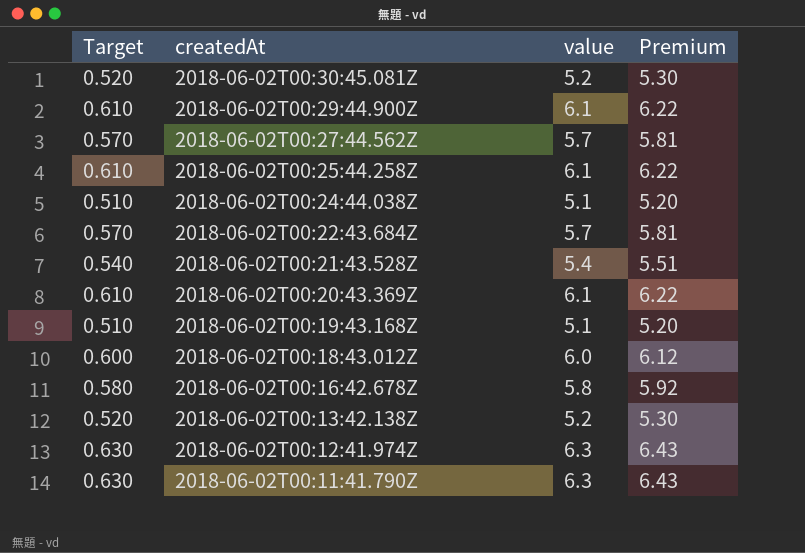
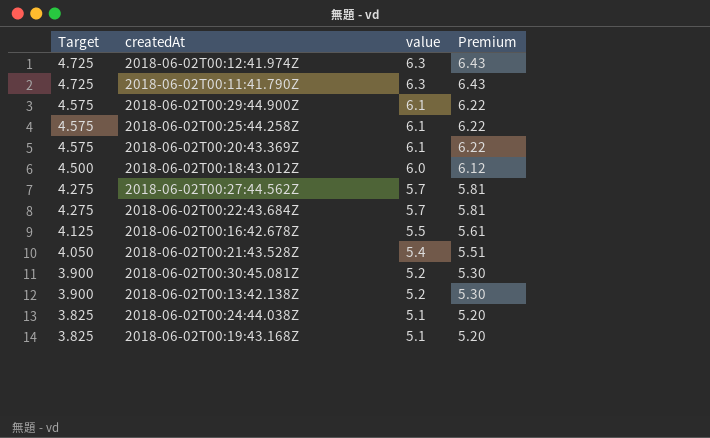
row order: createdAt descending -> Target descending
column Target | formula: [value] * 0.1 -> [value] * 0.75
2018-06-02T00:16:42.678Z | value: 5.8 -> 5.5
2018-06-02T00:16:42.678Z | Premium: 5.92 -> 5.61

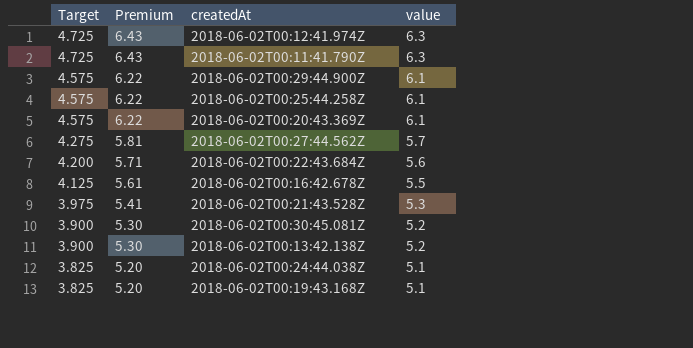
column Premium | position: 4 -> 2
row 2018-06-02T00:18:43.012Z: 4.500 | 6.0 | 6.12 -> none
2018-06-02T00:22:43.684Z | Target: 4.275 -> 4.200
2018-06-02T00:22:43.684Z | Premium: 5.81 -> 5.71
2018-06-02T00:22:43.684Z | value: 5.7 -> 5.6
2018-06-02T00:21:43.528Z | Target: 4.050 -> 3.975
2018-06-02T00:21:43.528Z | Premium: 5.51 -> 5.41
2018-06-02T00:21:43.528Z | value: 5.4 -> 5.3

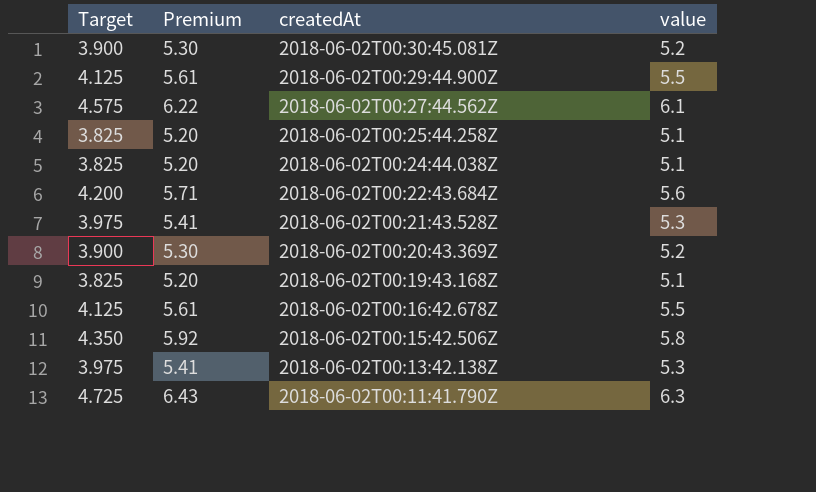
row order: Target descending -> createdAt descending
row 2018-06-02T00:12:41.974Z: 4.725 | 6.43 | 6.3 -> none
2018-06-02T00:29:44.900Z | Target: 4.575 -> 4.125
2018-06-02T00:29:44.900Z | Premium: 6.22 -> 5.61
2018-06-02T00:29:44.900Z | value: 6.1 -> 5.5
2018-06-02T00:27:44.562Z | Target: 4.275 -> 4.575
2018-06-02T00:27:44.562Z | Premium: 5.81 -> 6.22
2018-06-02T00:27:44.562Z | value: 5.7 -> 6.1
2018-06-02T00:25:44.258Z | Target: 4.575 -> 3.825
2018-06-02T00:25:44.258Z | Premium: 6.22 -> 5.20
2018-06-02T00:25:44.258Z | value: 6.1 -> 5.1
2018-06-02T00:20:43.369Z | Target: 4.575 -> 3.900
2018-06-02T00:20:43.369Z | Premium: 6.22 -> 5.30
2018-06-02T00:20:43.369Z | value: 6.1 -> 5.2
row 2018-06-02T00:15:42.506Z: none -> 4.350 | 5.92 | 5.8
2018-06-02T00:13:42.138Z | Target: 3.900 -> 3.975
2018-06-02T00:13:42.138Z | Premium: 5.30 -> 5.41
2018-06-02T00:13:42.138Z | value: 5.2 -> 5.3

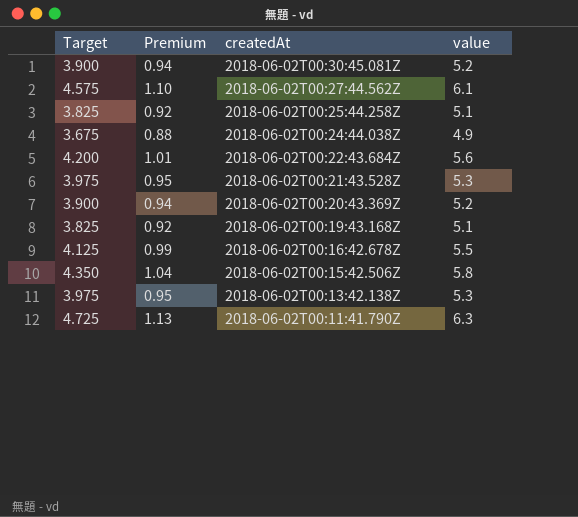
column Premium | formula: [value] * 1.02 -> [value] * 0.18
row 2018-06-02T00:29:44.900Z: 4.125 | 5.61 | 5.5 -> none
2018-06-02T00:24:44.038Z | Target: 3.825 -> 3.675
2018-06-02T00:24:44.038Z | value: 5.1 -> 4.9

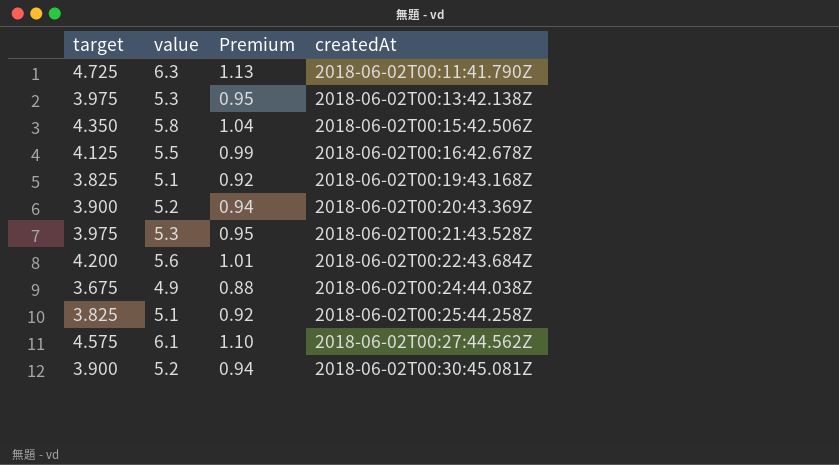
row order: createdAt descending -> createdAt ascending
column name: Target -> target
column value | position: 4 -> 2

